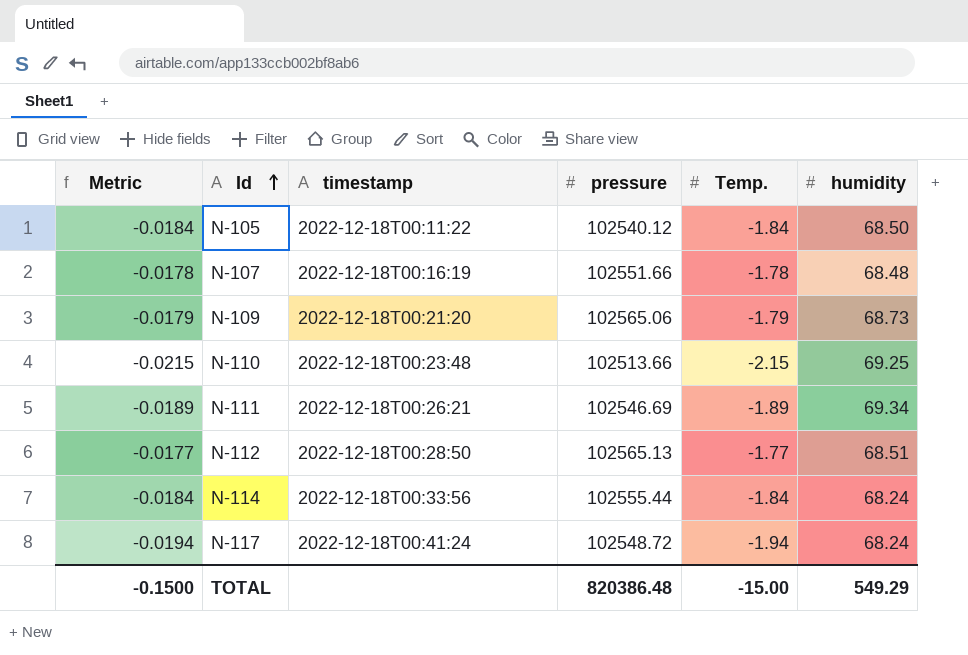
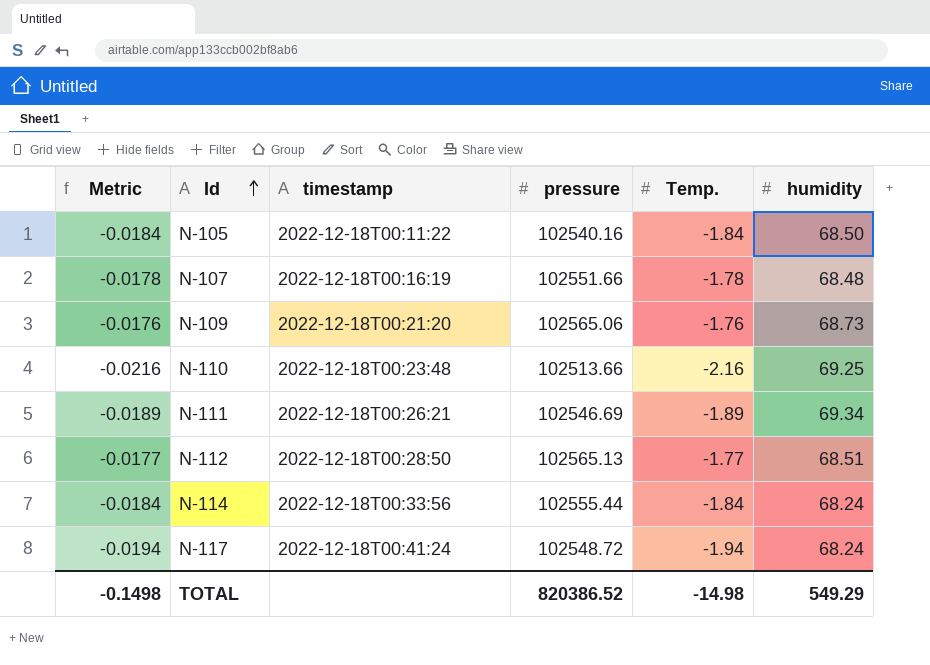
N-105 | pressure: 102540.12 -> 102540.16
N-109 | Metric: -0.0179 -> -0.0176
N-109 | Temp.: -1.79 -> -1.76
N-110 | Metric: -0.0215 -> -0.0216
N-110 | Temp.: -2.15 -> -2.16
TOTAL | Metric: -0.1500 -> -0.1498
TOTAL | pressure: 820386.48 -> 820386.52
TOTAL | Temp.: -15.00 -> -14.98

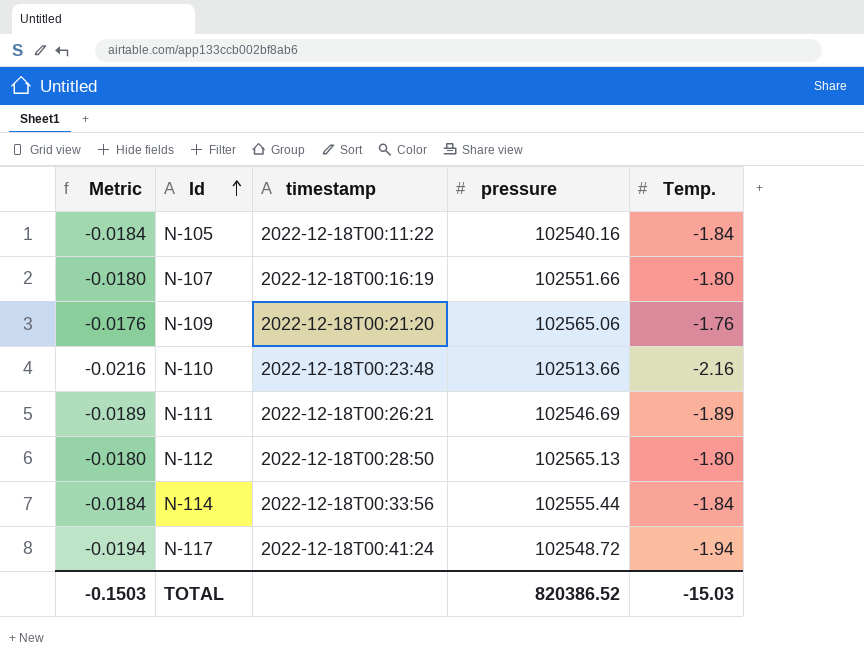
column humidity | position: 6 -> none
N-107 | Metric: -0.0178 -> -0.0180
N-107 | Temp.: -1.78 -> -1.80
N-112 | Metric: -0.0177 -> -0.0180
N-112 | Temp.: -1.77 -> -1.80
TOTAL | Metric: -0.1498 -> -0.1503
TOTAL | Temp.: -14.98 -> -15.03

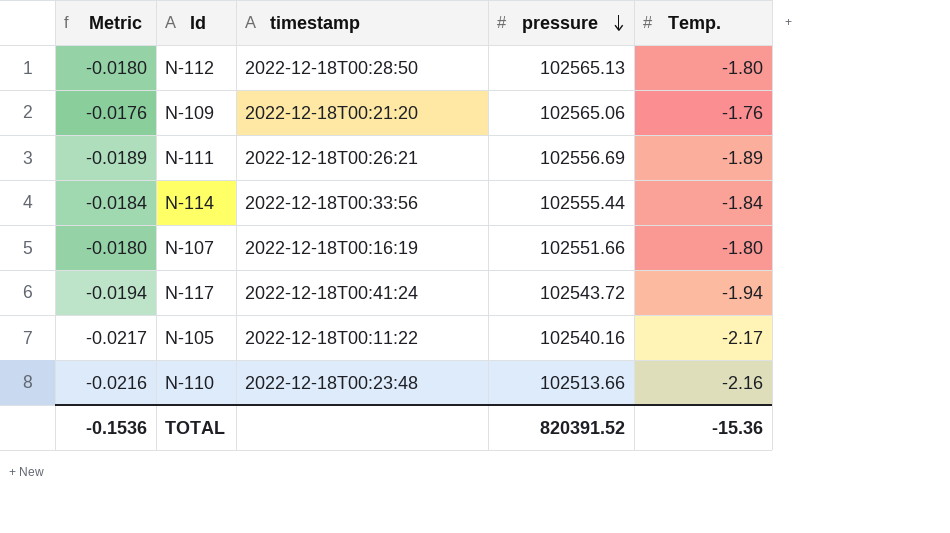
row order: Id ascending -> pressure descending
N-111 | pressure: 102546.69 -> 102556.69
N-117 | pressure: 102548.72 -> 102543.72
N-105 | Metric: -0.0184 -> -0.0217
N-105 | Temp.: -1.84 -> -2.17
TOTAL | Metric: -0.1503 -> -0.1536
TOTAL | pressure: 820386.52 -> 820391.52
TOTAL | Temp.: -15.03 -> -15.36

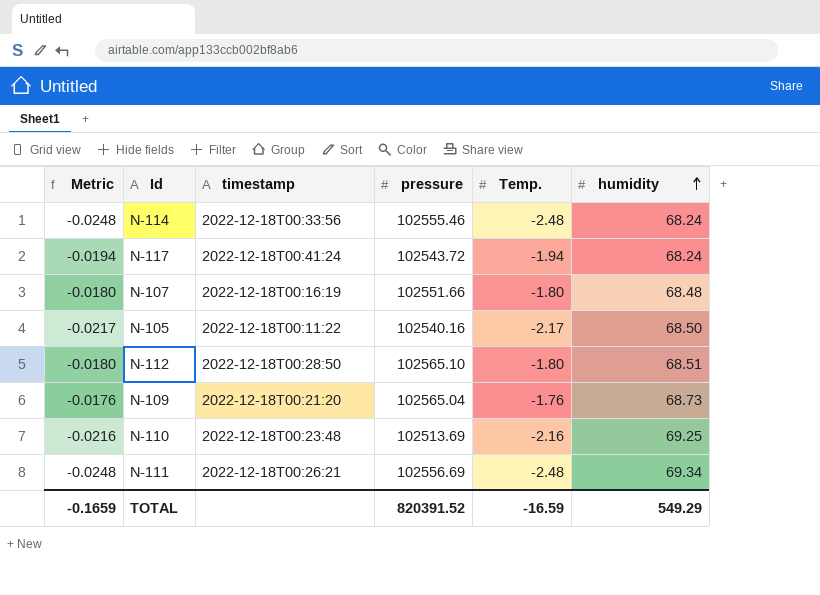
row order: pressure descending -> humidity ascending
column humidity | position: none -> 6
N-114 | Metric: -0.0184 -> -0.0248
N-114 | pressure: 102555.44 -> 102555.46
N-114 | Temp.: -1.84 -> -2.48
N-112 | pressure: 102565.13 -> 102565.10
N-109 | pressure: 102565.06 -> 102565.04
N-110 | pressure: 102513.66 -> 102513.69
N-111 | Metric: -0.0189 -> -0.0248
N-111 | Temp.: -1.89 -> -2.48
TOTAL | Metric: -0.1536 -> -0.1659
TOTAL | Temp.: -15.36 -> -16.59

